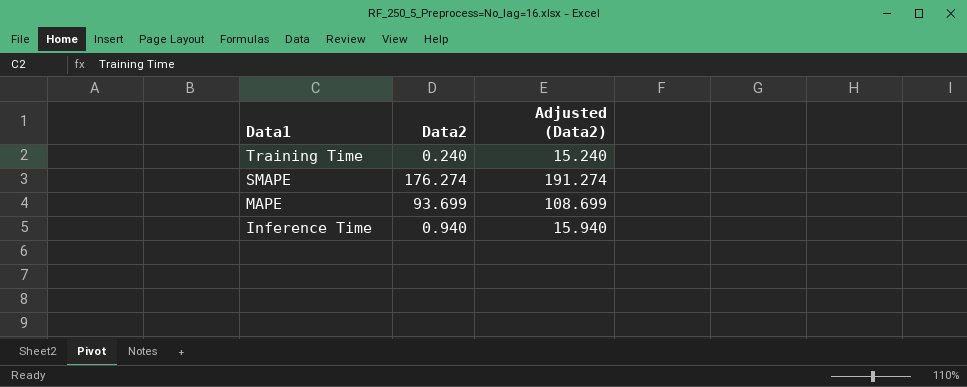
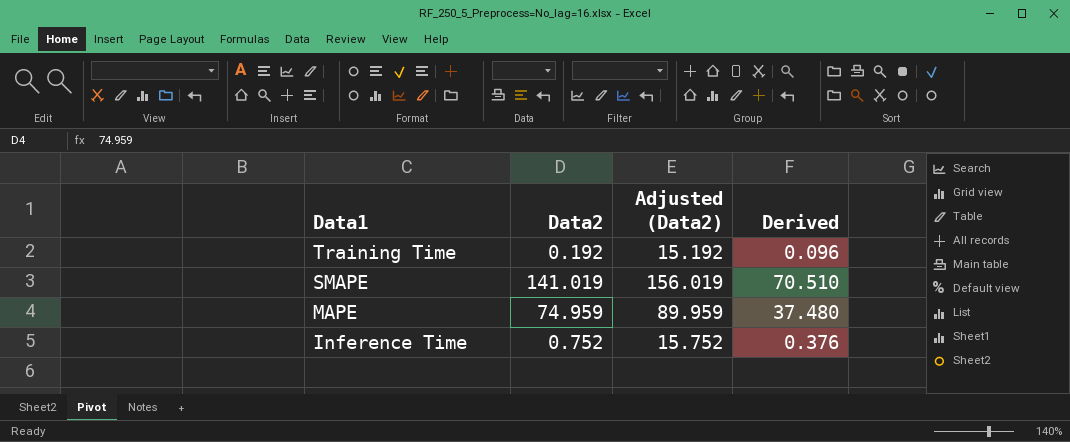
column Derived | formula: none -> [Data2] * 0.5
Training Time | Data2: 0.240 -> 0.192
Training Time | Adjusted (Data2): 15.240 -> 15.192
SMAPE | Data2: 176.274 -> 141.019
SMAPE | Adjusted (Data2): 191.274 -> 156.019
MAPE | Data2: 93.699 -> 74.959
MAPE | Adjusted (Data2): 108.699 -> 89.959
Inference Time | Data2: 0.940 -> 0.752
Inference Time | Adjusted (Data2): 15.940 -> 15.752

